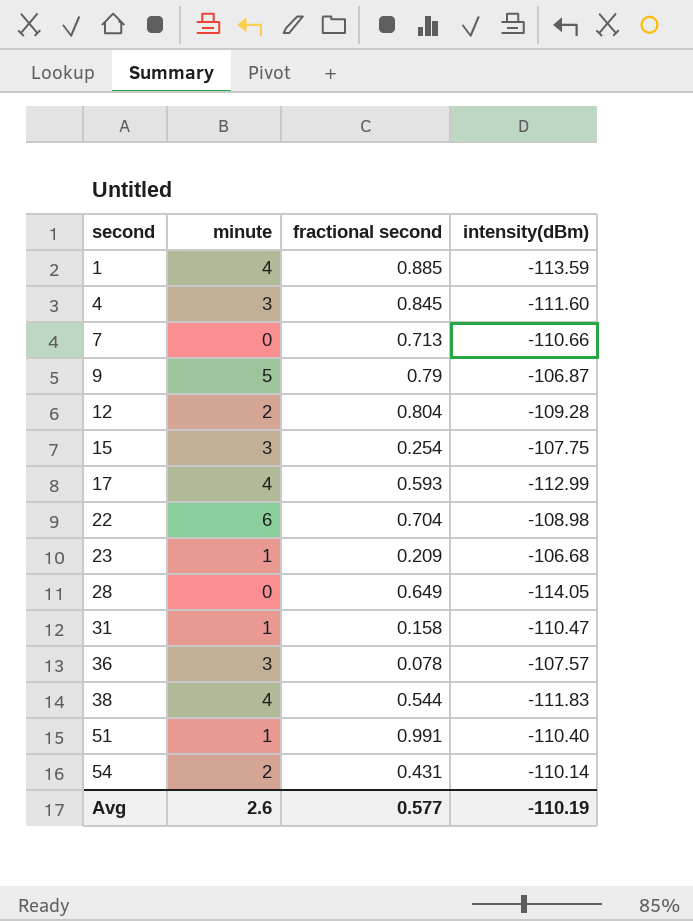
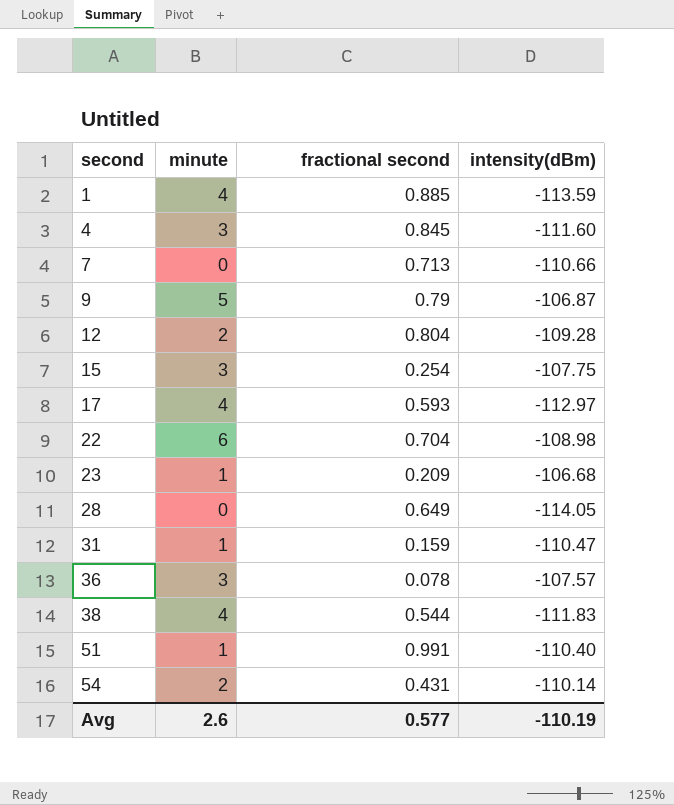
17 | intensity(dBm): -112.99 -> -112.97
31 | fractional second: 0.158 -> 0.159

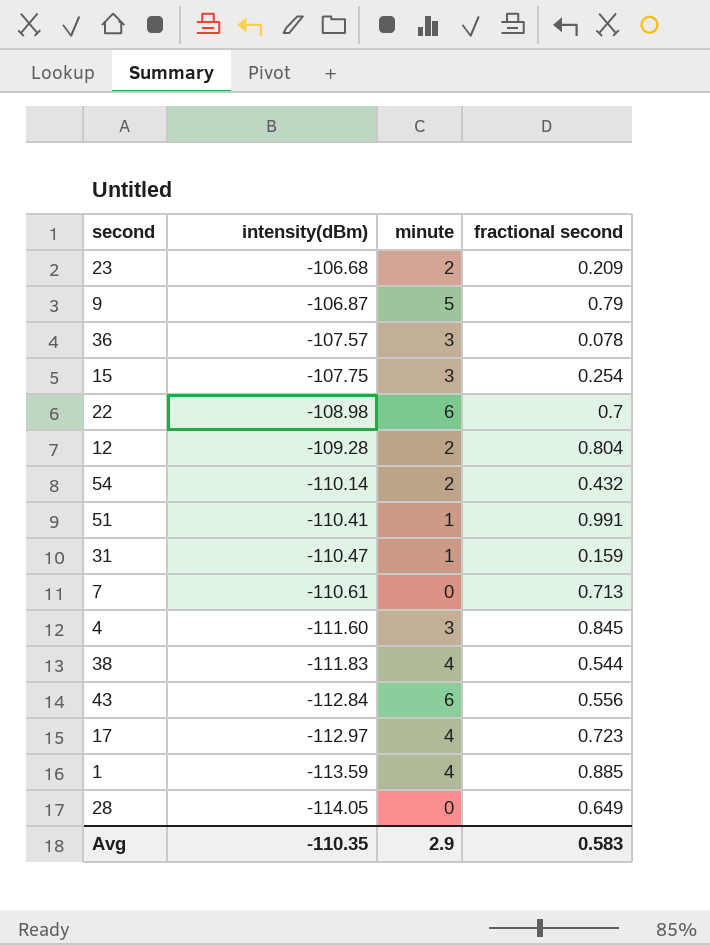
row order: second ascending -> intensity(dBm) descending
column intensity(dBm) | position: 4 -> 2
23 | minute: 1 -> 2
22 | fractional second: 0.704 -> 0.7
54 | fractional second: 0.431 -> 0.432
51 | intensity(dBm): -110.40 -> -110.41
7 | intensity(dBm): -110.66 -> -110.61
row 43: none -> -112.84 | 6 | 0.556
17 | fractional second: 0.593 -> 0.723
Avg | intensity(dBm): -110.19 -> -110.35
Avg | minute: 2.6 -> 2.9
Avg | fractional second: 0.577 -> 0.583

